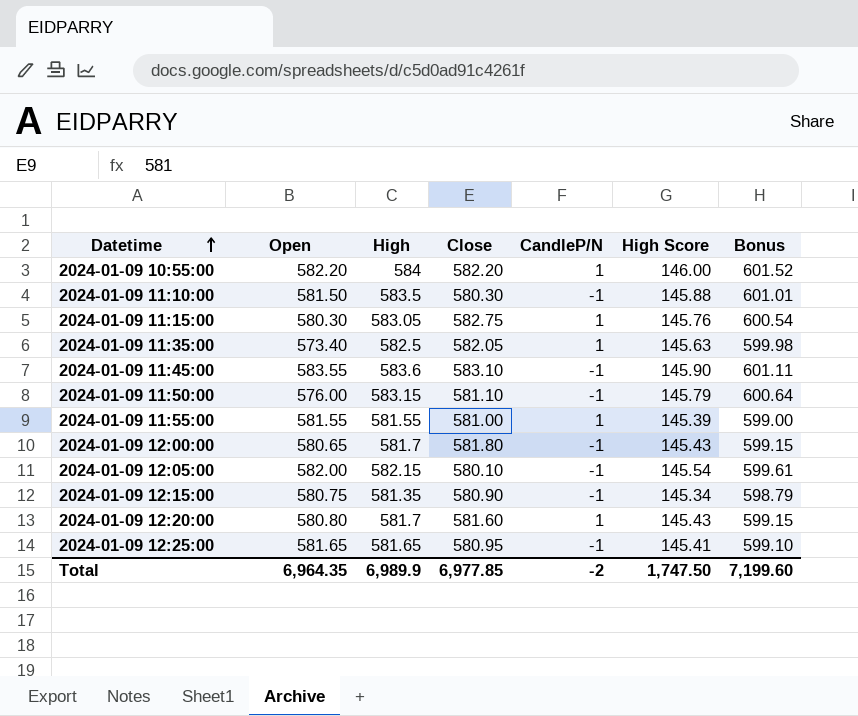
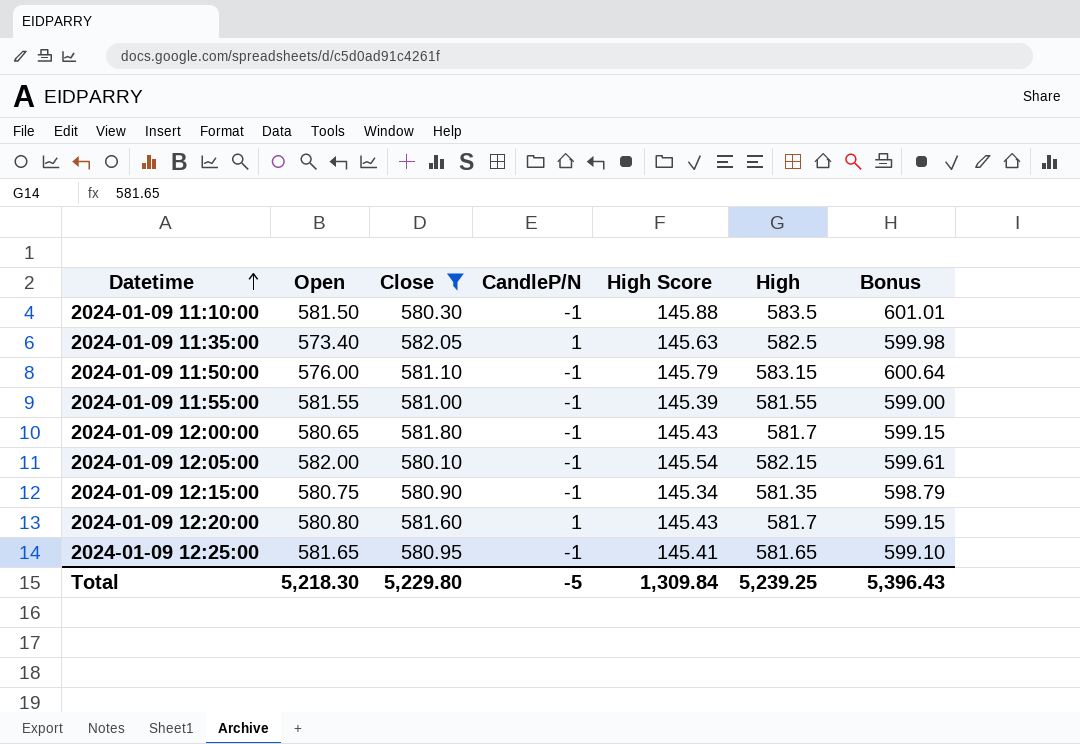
filter: none -> Close <= 582.05
column High | position: 3 -> 6
2024-01-09 11:55:00 | CandleP/N: 1 -> -1
Total | Open: 6,964.35 -> 5,218.30
Total | Close: 6,977.85 -> 5,229.80
Total | CandleP/N: -2 -> -5
Total | High Score: 1,747.50 -> 1,309.84
Total | High: 6,989.9 -> 5,239.25
Total | Bonus: 7,199.60 -> 5,396.43

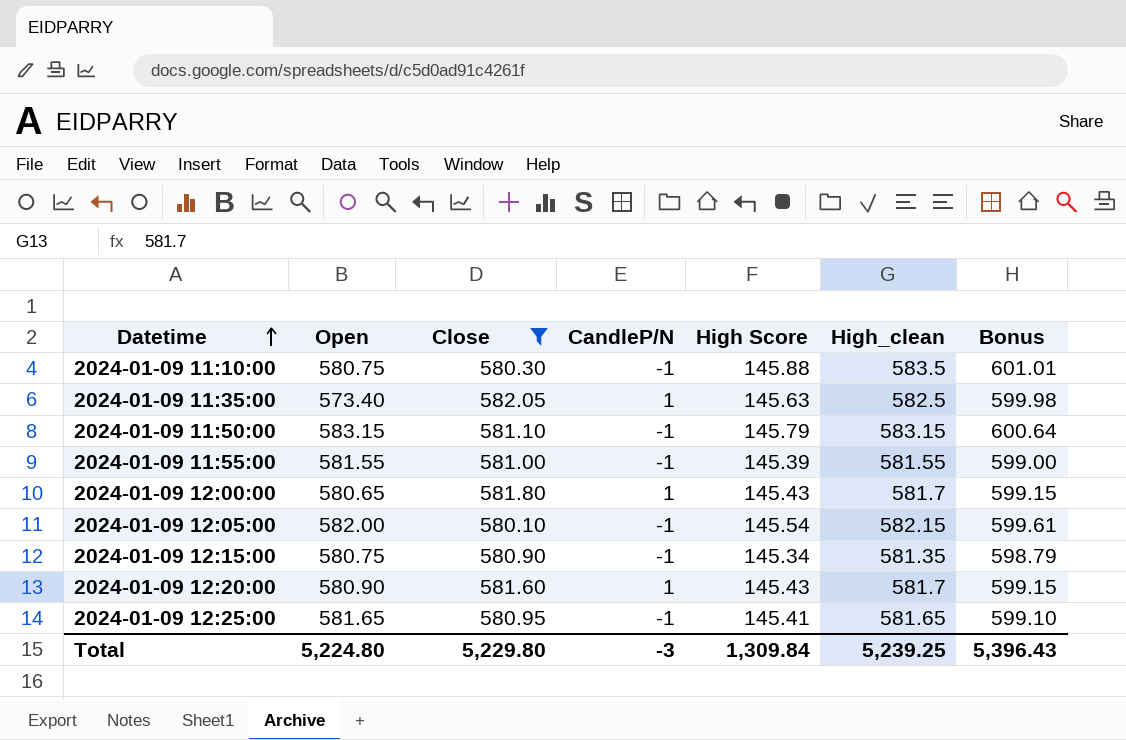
column name: High -> High_clean
2024-01-09 11:10:00 | Open: 581.50 -> 580.75
2024-01-09 11:50:00 | Open: 576.00 -> 583.15
2024-01-09 12:00:00 | CandleP/N: -1 -> 1
2024-01-09 12:20:00 | Open: 580.80 -> 580.90
Total | Open: 5,218.30 -> 5,224.80
Total | CandleP/N: -5 -> -3

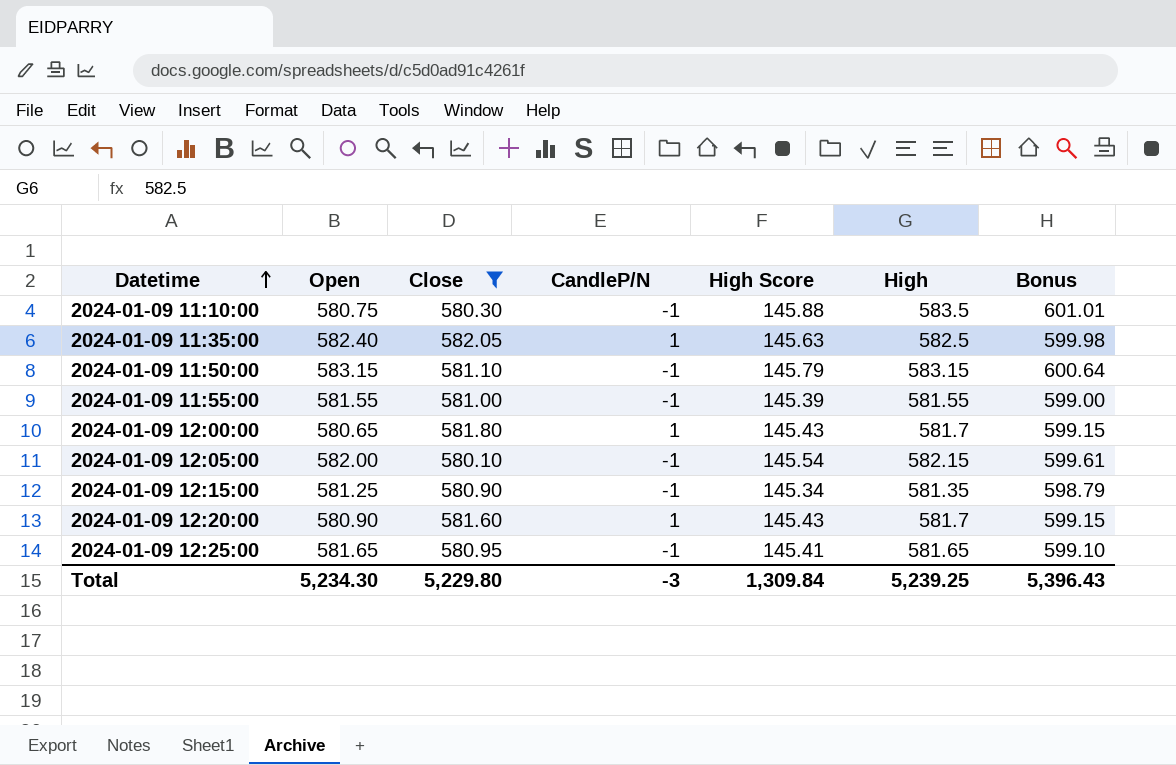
column name: High_clean -> High
2024-01-09 11:35:00 | Open: 573.40 -> 582.40
2024-01-09 12:15:00 | Open: 580.75 -> 581.25
Total | Open: 5,224.80 -> 5,234.30

